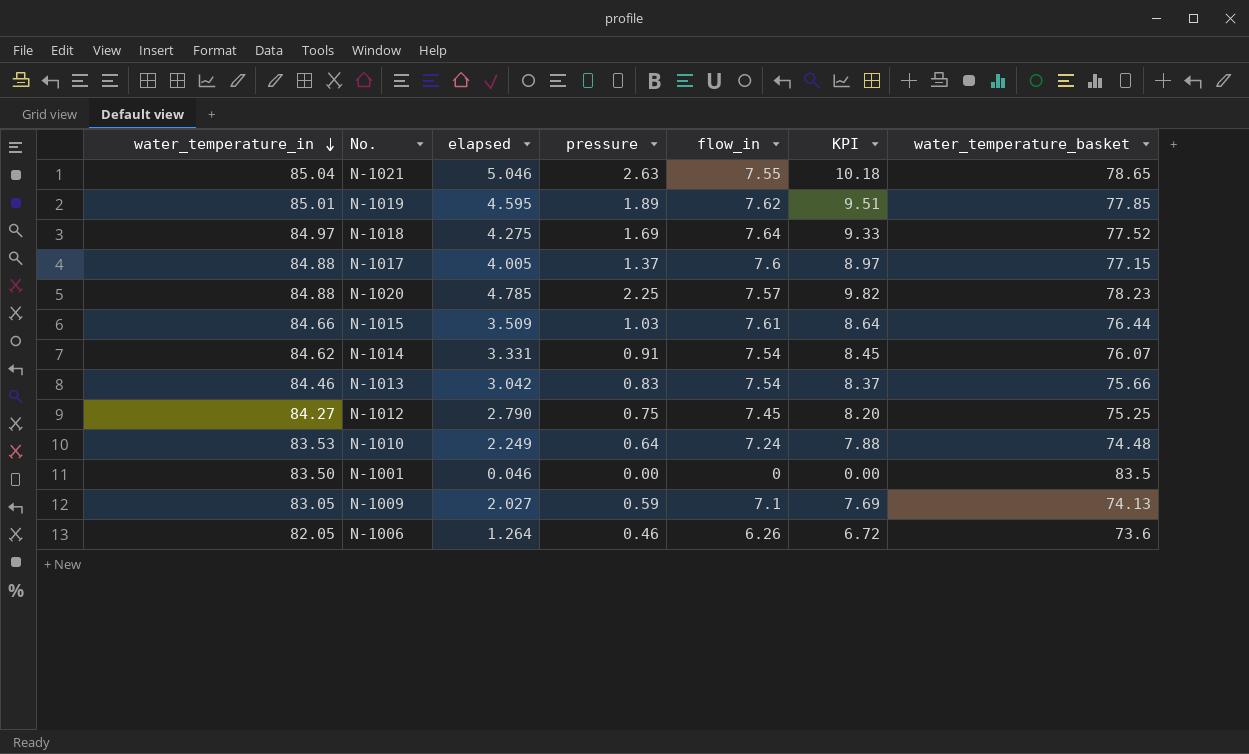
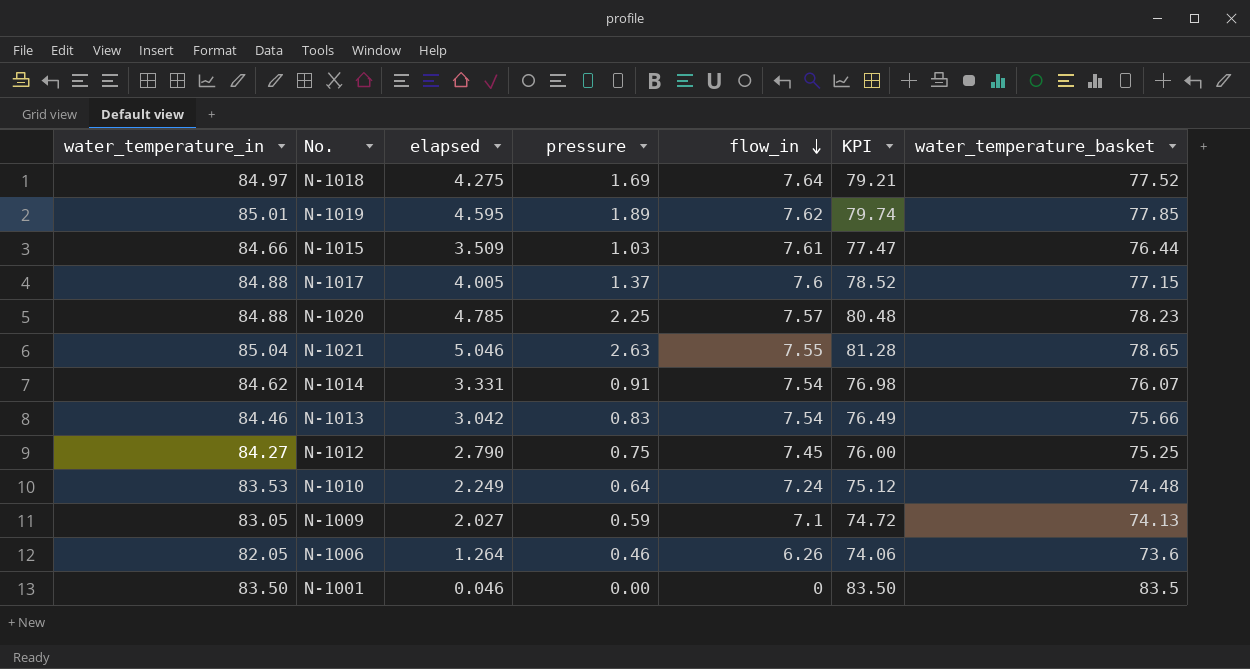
row order: water_temperature_in descending -> flow_in descending
column KPI | formula: [pressure] + [flow_in] -> [pressure] + [water_temperature_basket]

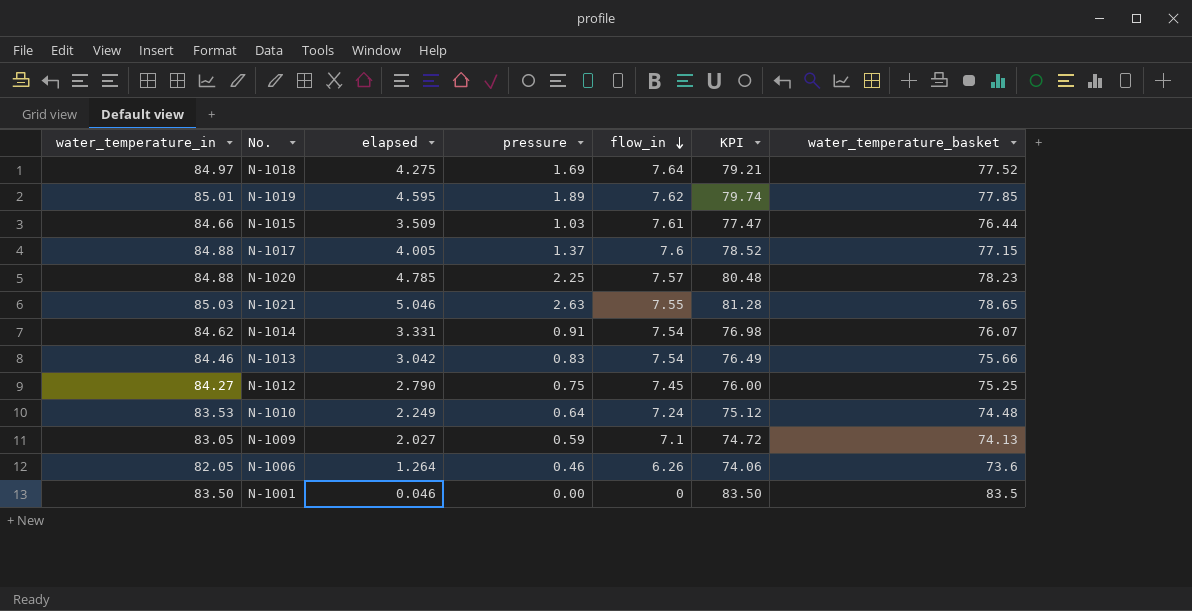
N-1021 | water_temperature_in: 85.04 -> 85.03

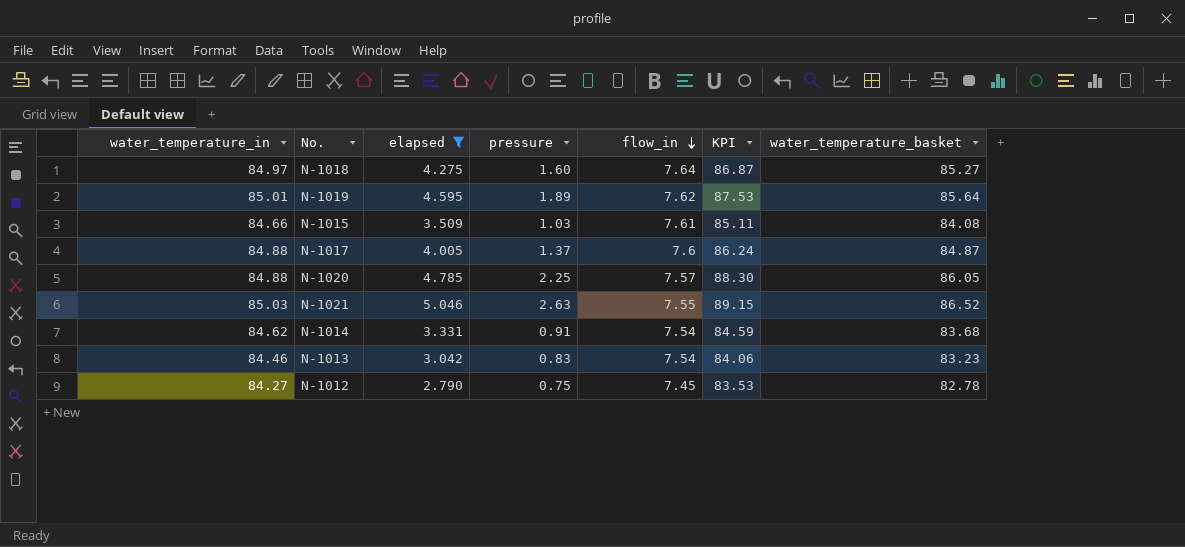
filter: none -> elapsed >= 2.790
N-1018 | pressure: 1.69 -> 1.60
N-1018 | KPI: 79.21 -> 86.87
N-1018 | water_temperature_basket: 77.52 -> 85.27
N-1019 | KPI: 79.74 -> 87.53
N-1019 | water_temperature_basket: 77.85 -> 85.64
N-1015 | KPI: 77.47 -> 85.11
N-1015 | water_temperature_basket: 76.44 -> 84.08
N-1017 | KPI: 78.52 -> 86.24
N-1017 | water_temperature_basket: 77.15 -> 84.87
N-1020 | KPI: 80.48 -> 88.30
N-1020 | water_temperature_basket: 78.23 -> 86.05
N-1021 | KPI: 81.28 -> 89.15
N-1021 | water_temperature_basket: 78.65 -> 86.52
N-1014 | KPI: 76.98 -> 84.59
N-1014 | water_temperature_basket: 76.07 -> 83.68
N-1013 | KPI: 76.49 -> 84.06
N-1013 | water_temperature_basket: 75.66 -> 83.23
N-1012 | KPI: 76.00 -> 83.53
N-1012 | water_temperature_basket: 75.25 -> 82.78

